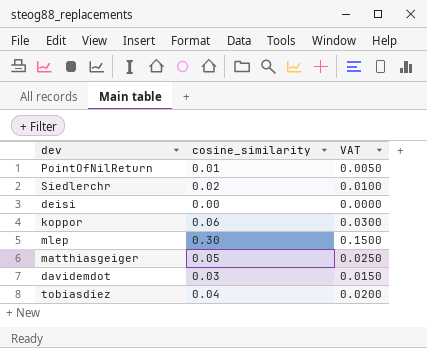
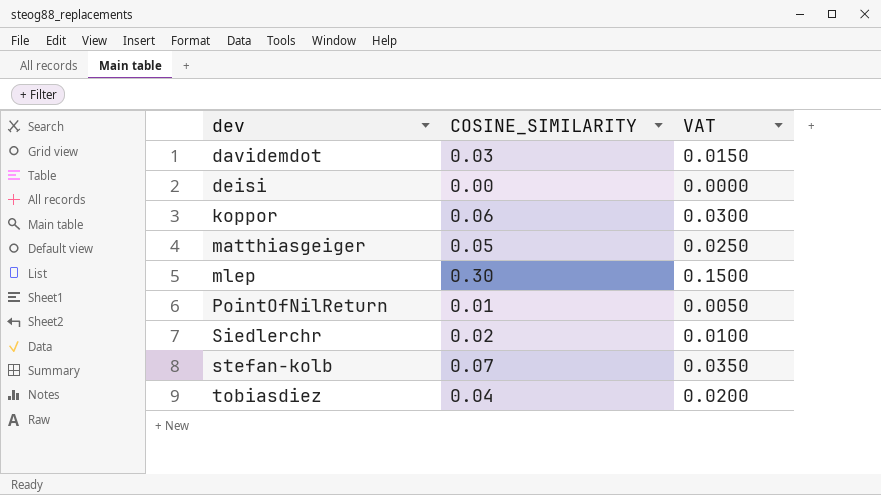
row order: none -> dev ascending
column name: cosine_similarity -> COSINE_SIMILARITY
row stefan-kolb: none -> 0.07 | 0.0350

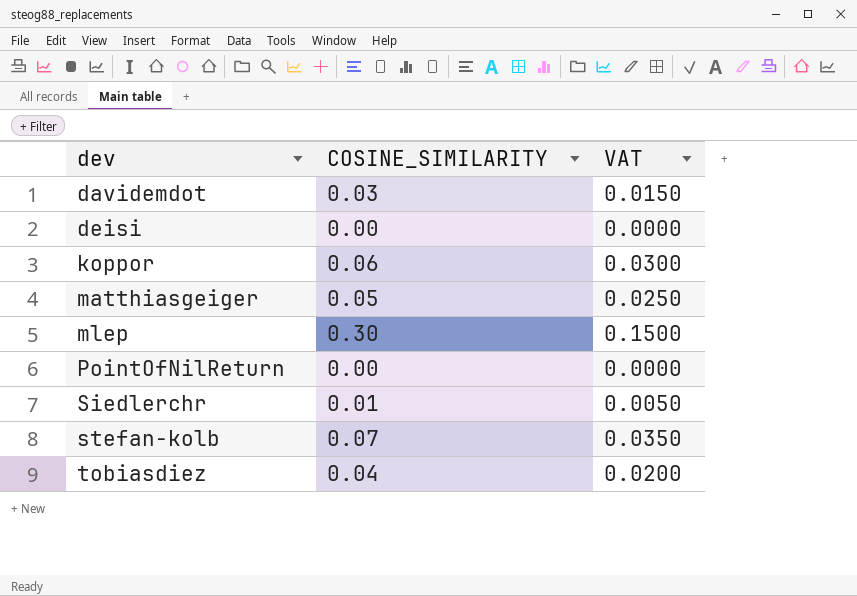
PointOfNilReturn | COSINE_SIMILARITY: 0.01 -> 0.00
PointOfNilReturn | VAT: 0.0050 -> 0.0000
Siedlerchr | COSINE_SIMILARITY: 0.02 -> 0.01
Siedlerchr | VAT: 0.0100 -> 0.0050

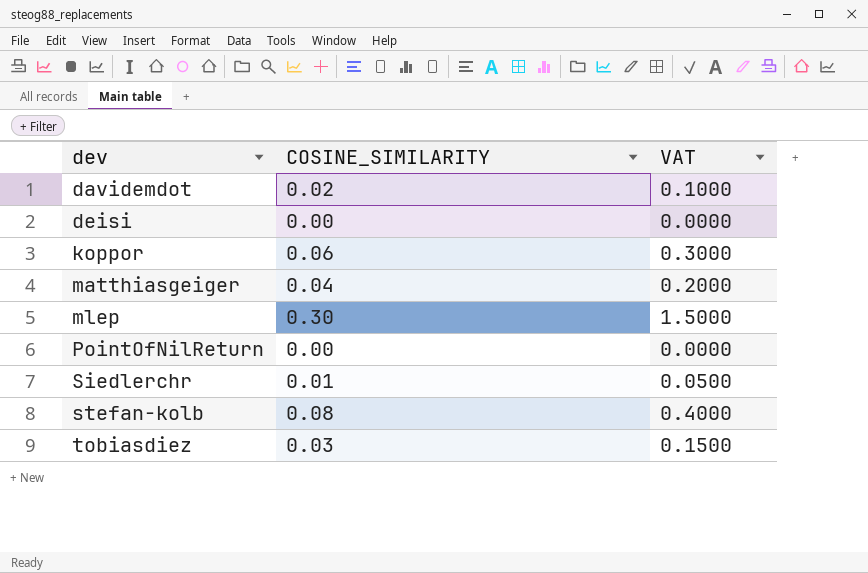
column VAT | formula: [COSINE_SIMILARITY] * 0.5 -> [COSINE_SIMILARITY] * 5
davidemdot | COSINE_SIMILARITY: 0.03 -> 0.02
matthiasgeiger | COSINE_SIMILARITY: 0.05 -> 0.04
stefan-kolb | COSINE_SIMILARITY: 0.07 -> 0.08
tobiasdiez | COSINE_SIMILARITY: 0.04 -> 0.03

